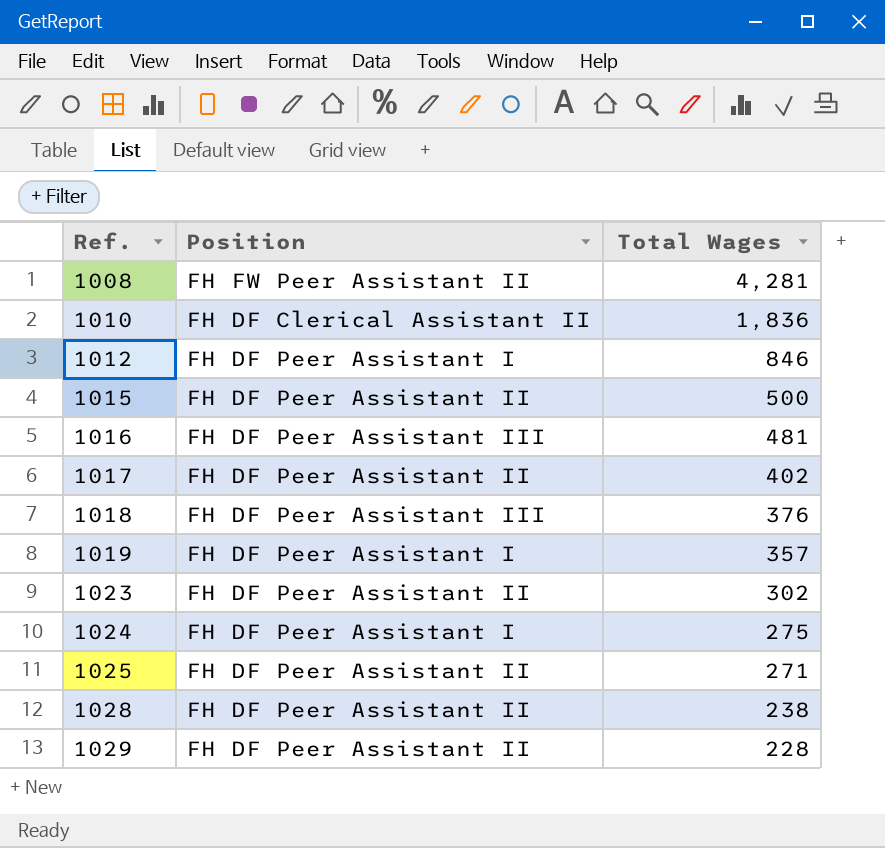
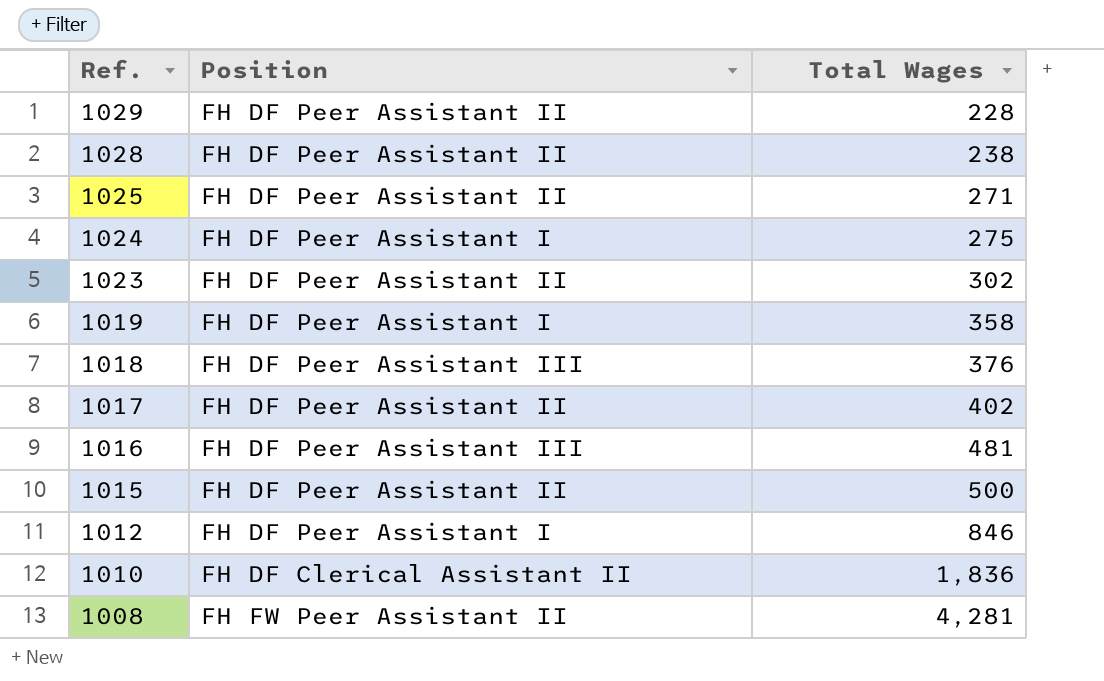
row order: Ref. ascending -> Ref. descending
1019 | Total Wages: 357 -> 358

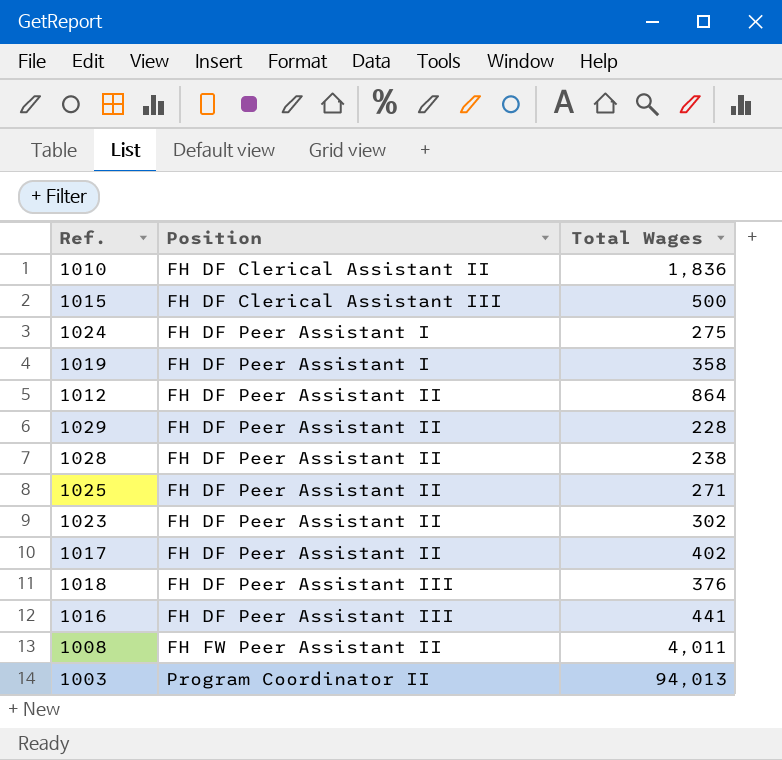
row order: Ref. descending -> Position ascending
1015 | Position: FH DF Peer Assistant II -> FH DF Clerical Assistant III
1012 | Position: FH DF Peer Assistant I -> FH DF Peer Assistant II
1012 | Total Wages: 846 -> 864
1016 | Total Wages: 481 -> 441
1008 | Total Wages: 4,281 -> 4,011
row 1003: none -> Program Coordinator II | 94,013

